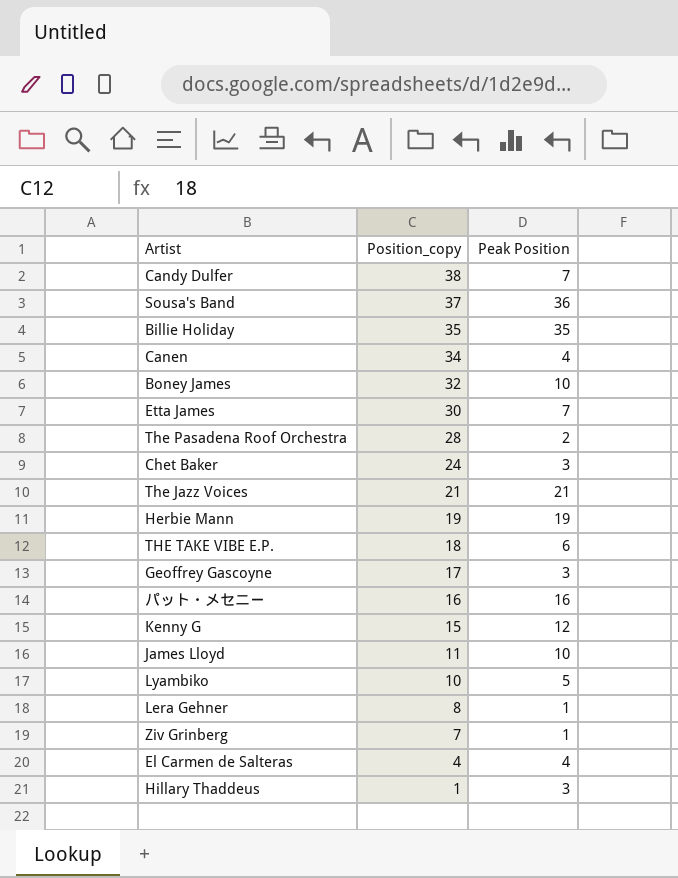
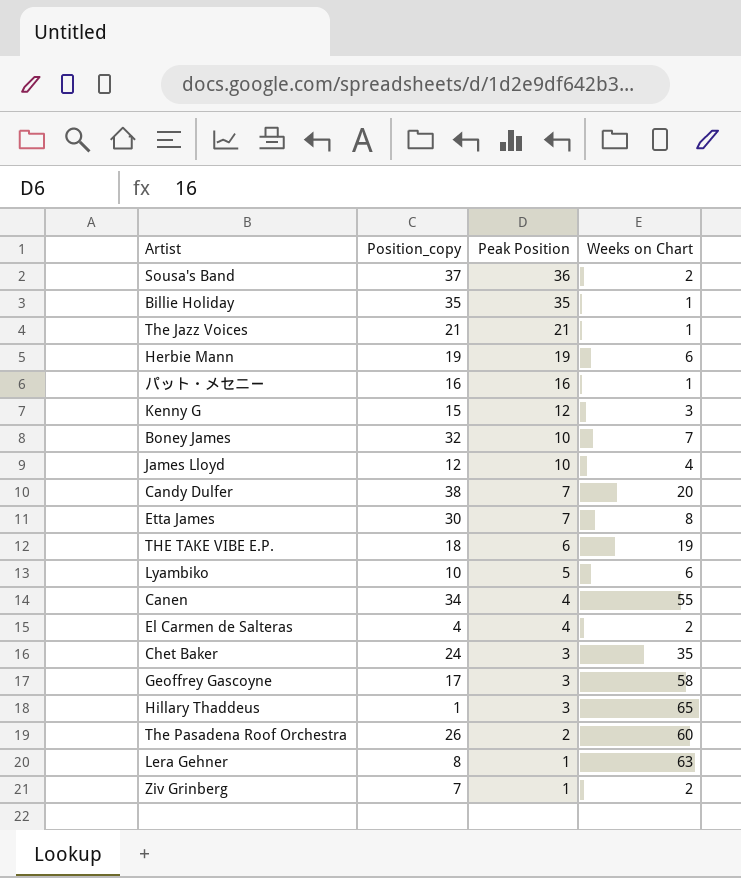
row order: Position_copy descending -> Peak Position descending
column Weeks on Chart | position: none -> 4
James Lloyd | Position_copy: 11 -> 12
The Pasadena Roof Orchestra | Position_copy: 28 -> 26

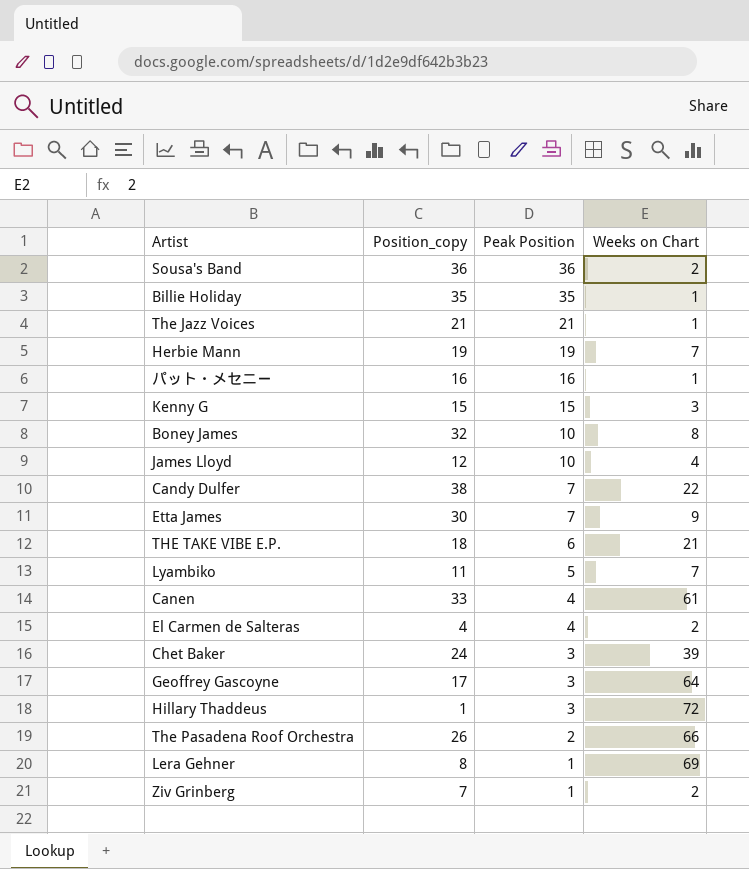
Sousa's Band | Position_copy: 37 -> 36
Herbie Mann | Weeks on Chart: 6 -> 7
Kenny G | Peak Position: 12 -> 15
Boney James | Weeks on Chart: 7 -> 8
Candy Dulfer | Weeks on Chart: 20 -> 22
Etta James | Weeks on Chart: 8 -> 9
THE TAKE VIBE E.P. | Weeks on Chart: 19 -> 21
Lyambiko | Position_copy: 10 -> 11
Lyambiko | Weeks on Chart: 6 -> 7
Canen | Position_copy: 34 -> 33
Canen | Weeks on Chart: 55 -> 61
Chet Baker | Weeks on Chart: 35 -> 39
Geoffrey Gascoyne | Weeks on Chart: 58 -> 64
Hillary Thaddeus | Weeks on Chart: 65 -> 72
The Pasadena Roof Orchestra | Weeks on Chart: 60 -> 66
Lera Gehner | Weeks on Chart: 63 -> 69

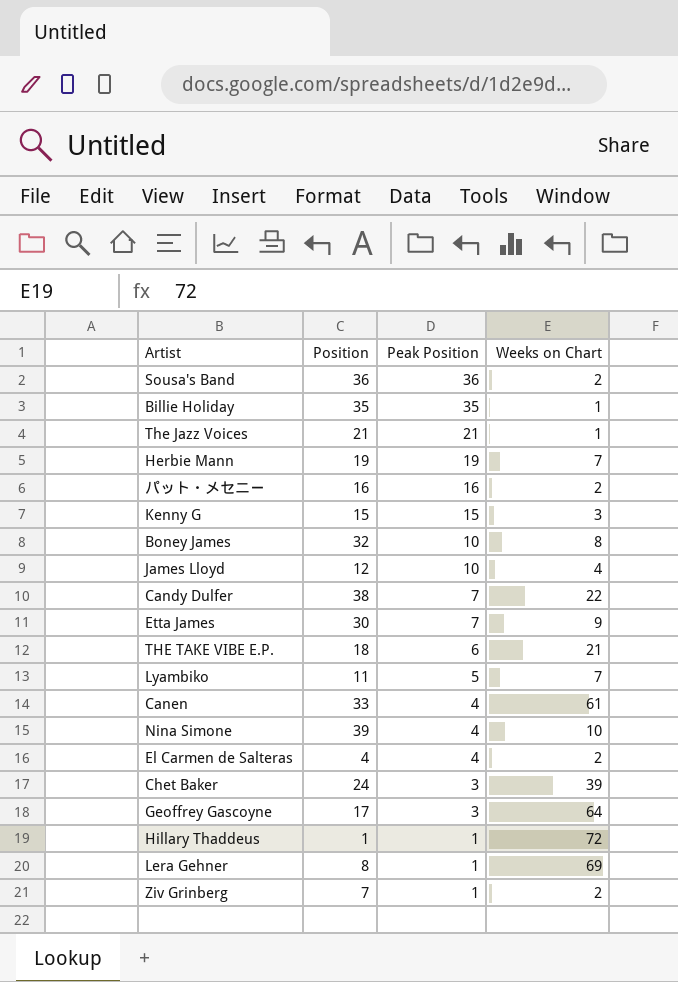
column name: Position_copy -> Position
row The Pasadena Roof Orchestra: 26 | 2 | 66 -> none
パット・メセニー | Weeks on Chart: 1 -> 2
row Nina Simone: none -> 39 | 4 | 10
Hillary Thaddeus | Peak Position: 3 -> 1

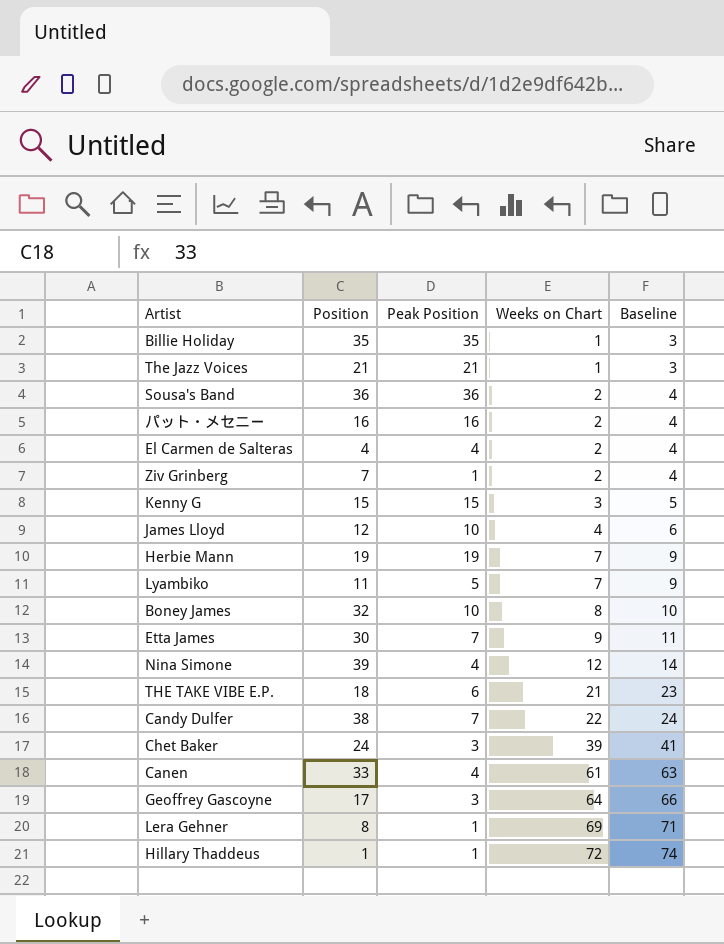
row order: Peak Position descending -> Weeks on Chart ascending
column Baseline | formula: none -> [Weeks on Chart] + 2
Nina Simone | Weeks on Chart: 10 -> 12

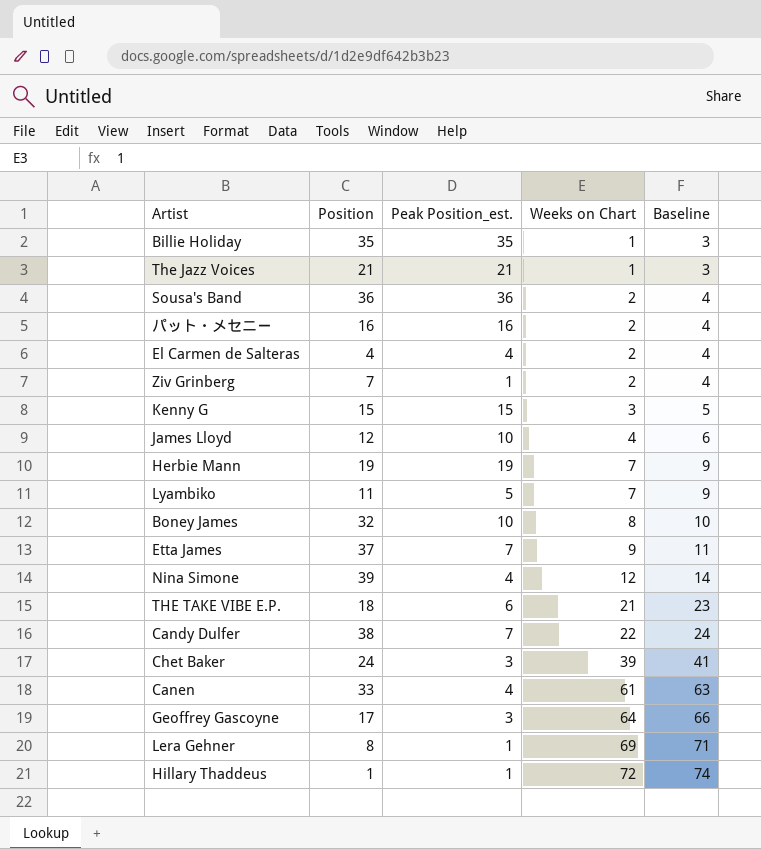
column name: Peak Position -> Peak Position_est.
Etta James | Position: 30 -> 37

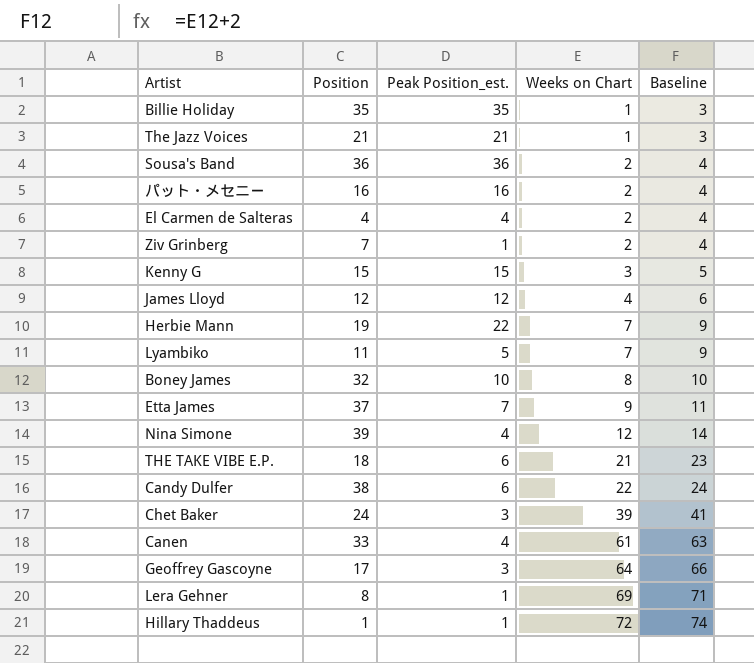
James Lloyd | Peak Position_est.: 10 -> 12
Herbie Mann | Peak Position_est.: 19 -> 22
Candy Dulfer | Peak Position_est.: 7 -> 6

